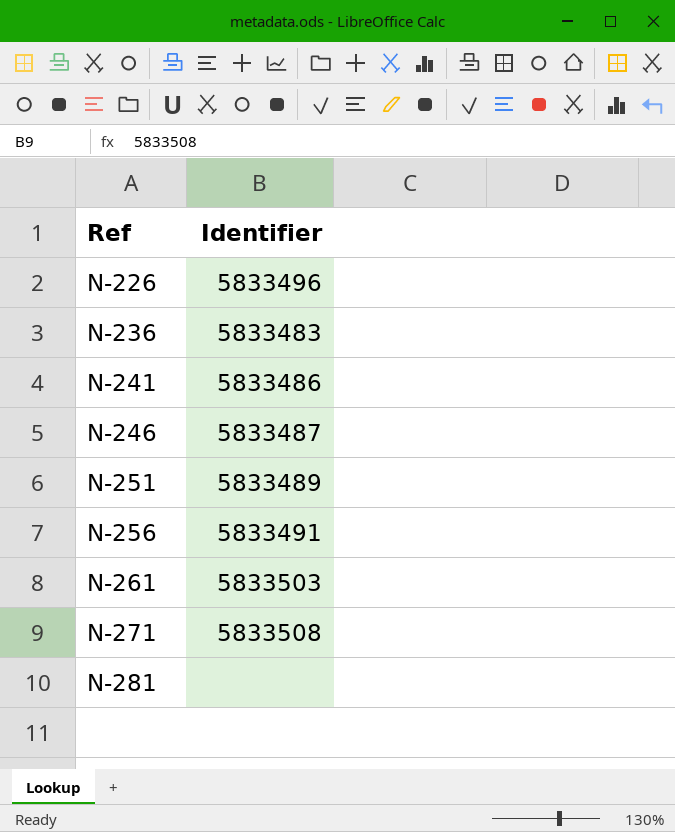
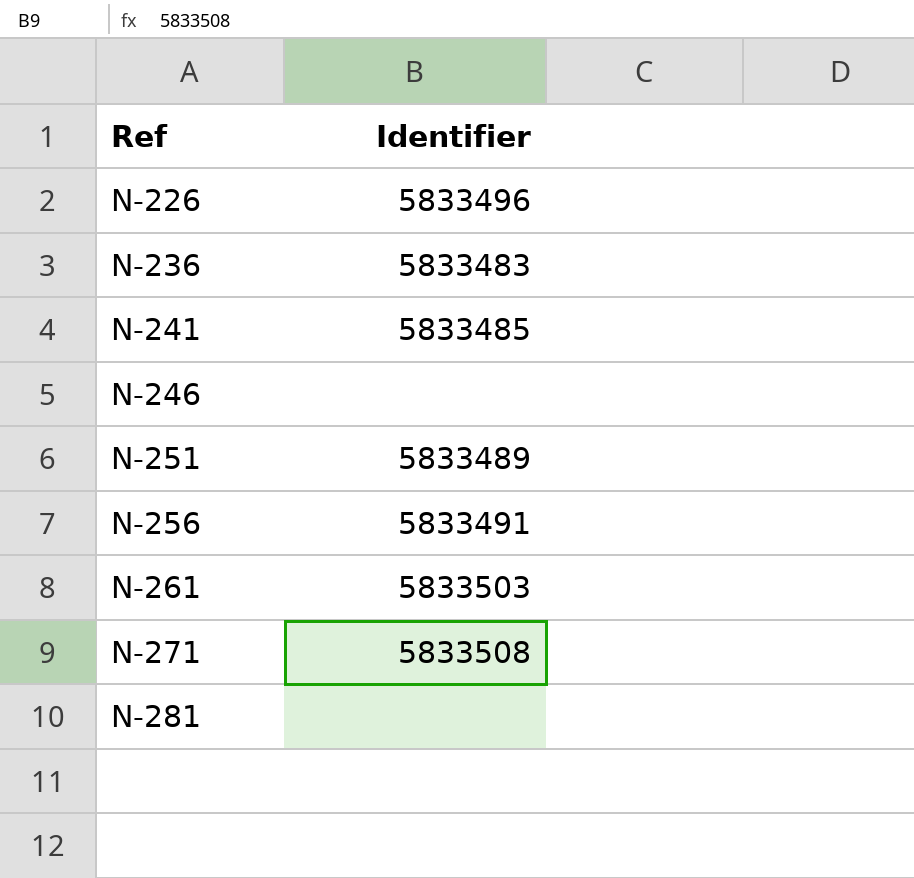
N-241 | Identifier: 5833486 -> 5833485
N-246 | Identifier: 5833487 -> none

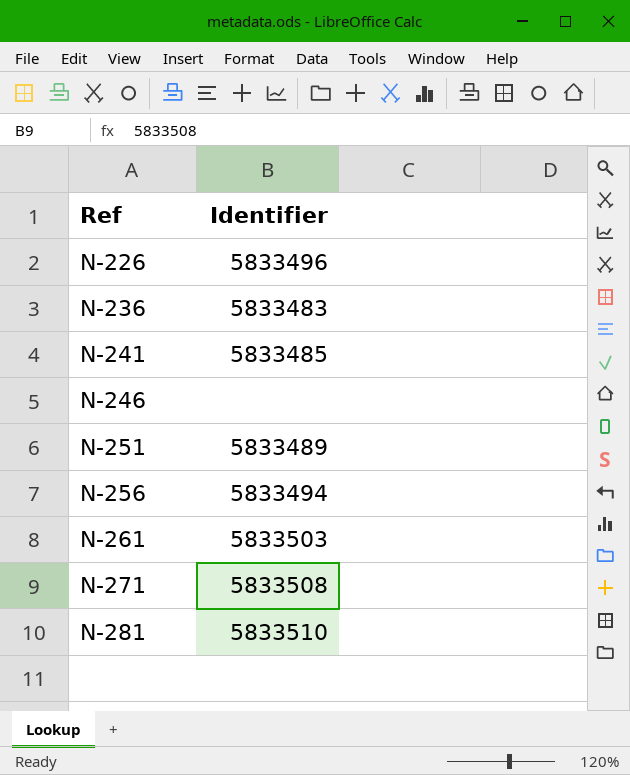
N-256 | Identifier: 5833491 -> 5833494
N-281 | Identifier: none -> 5833510

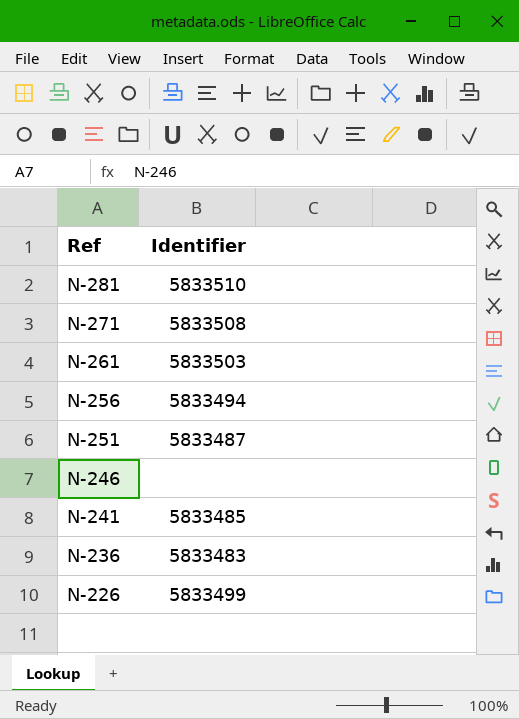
row order: Ref ascending -> Ref descending
N-251 | Identifier: 5833489 -> 5833487
N-226 | Identifier: 5833496 -> 5833499

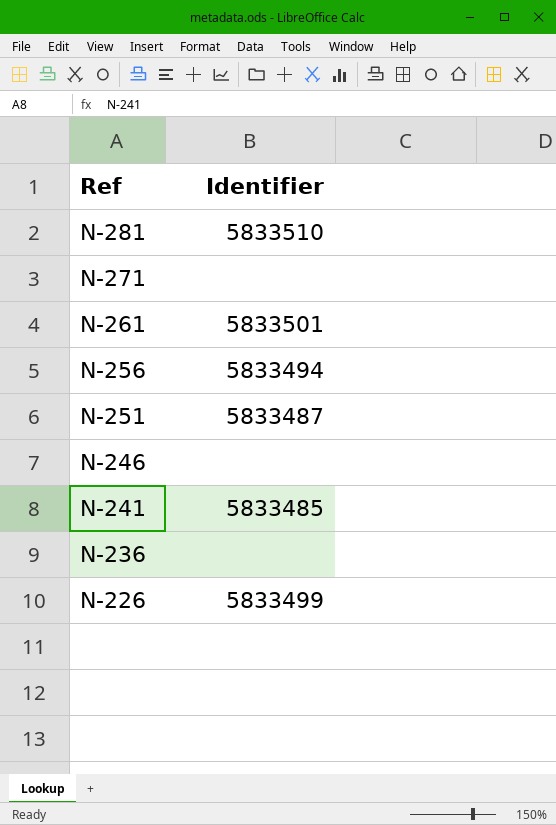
N-271 | Identifier: 5833508 -> none
N-261 | Identifier: 5833503 -> 5833501
N-236 | Identifier: 5833483 -> none

